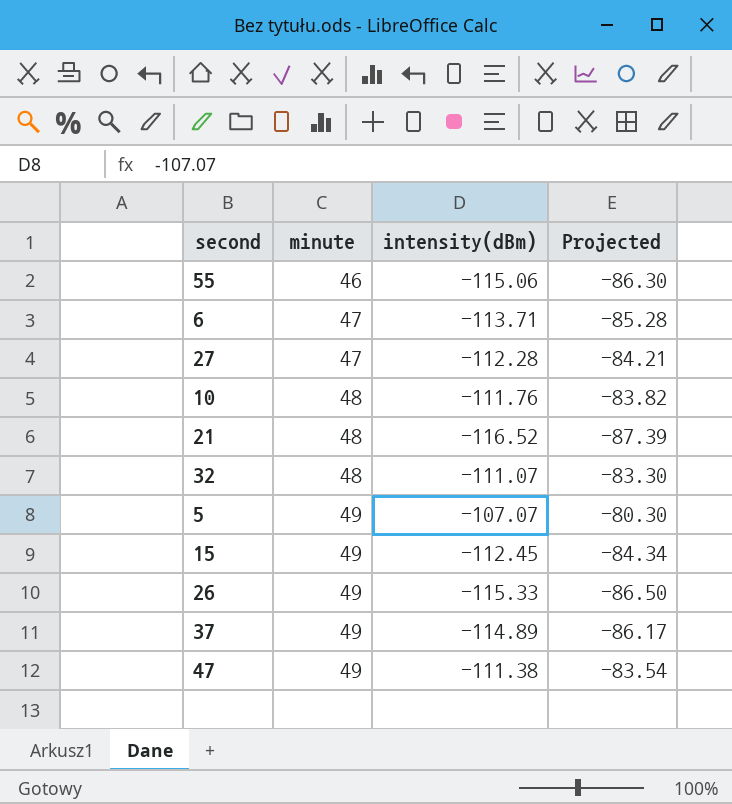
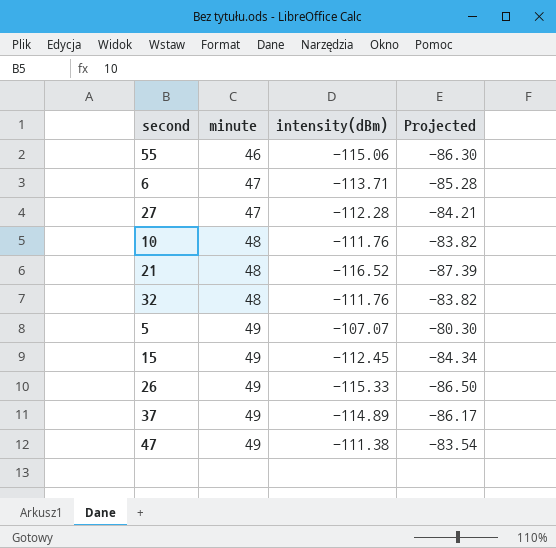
32 | intensity(dBm): -111.07 -> -111.76
32 | Projected: -83.30 -> -83.82

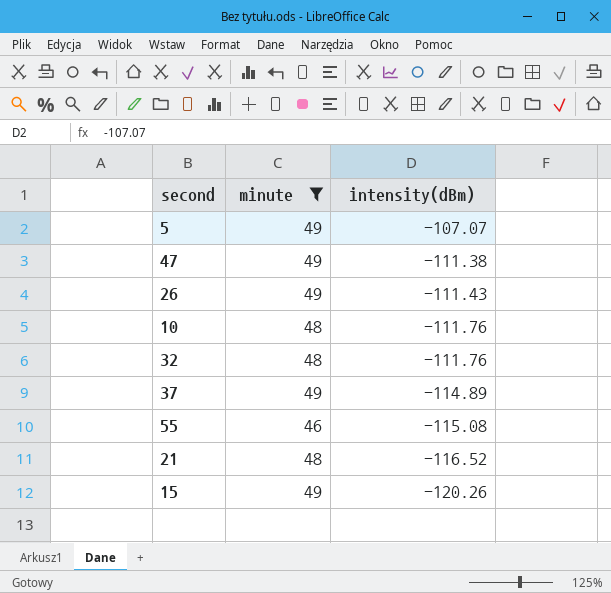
filter: none -> minute != 47
row order: minute ascending -> intensity(dBm) descending
column Projected | formula: [intensity(dBm)] * 0.75 -> none
26 | intensity(dBm): -115.33 -> -111.43
55 | intensity(dBm): -115.06 -> -115.08
15 | intensity(dBm): -112.45 -> -120.26

